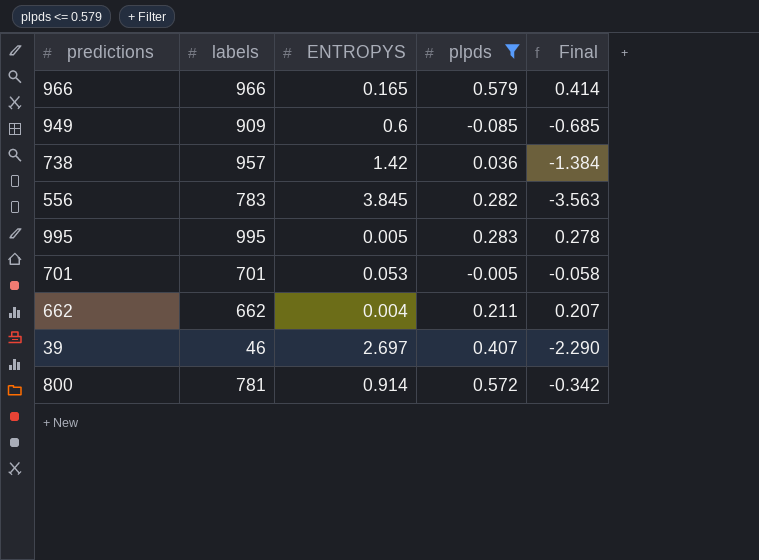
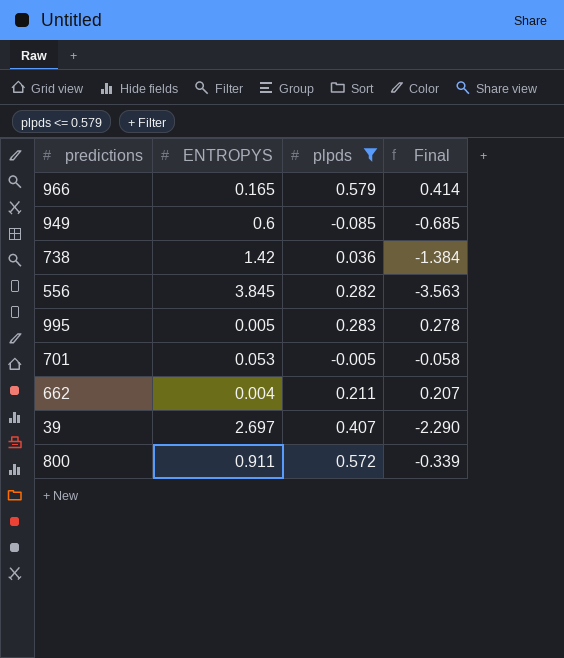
column labels | position: 2 -> none
800 | ENTROPYS: 0.914 -> 0.911
800 | Final: -0.342 -> -0.339

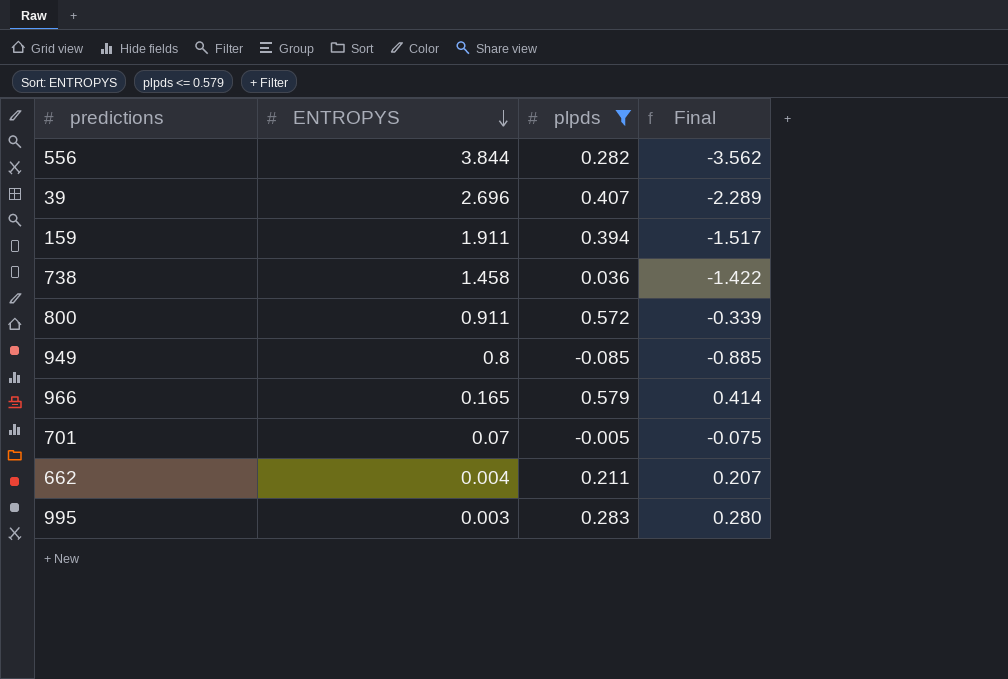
row order: none -> ENTROPYS descending
556 | ENTROPYS: 3.845 -> 3.844
556 | Final: -3.563 -> -3.562
39 | ENTROPYS: 2.697 -> 2.696
39 | Final: -2.290 -> -2.289
row 159: none -> 1.911 | 0.394 | -1.517
738 | ENTROPYS: 1.42 -> 1.458
738 | Final: -1.384 -> -1.422
949 | ENTROPYS: 0.6 -> 0.8
949 | Final: -0.685 -> -0.885
701 | ENTROPYS: 0.053 -> 0.07
701 | Final: -0.058 -> -0.075
995 | ENTROPYS: 0.005 -> 0.003
995 | Final: 0.278 -> 0.280

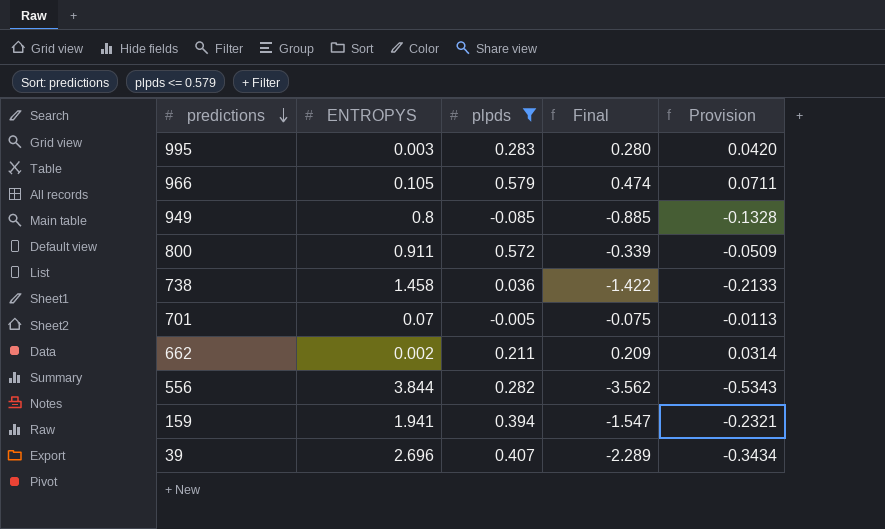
row order: ENTROPYS descending -> predictions descending
column Provision | formula: none -> [Final] * 0.15
966 | ENTROPYS: 0.165 -> 0.105
966 | Final: 0.414 -> 0.474
662 | ENTROPYS: 0.004 -> 0.002
662 | Final: 0.207 -> 0.209
159 | ENTROPYS: 1.911 -> 1.941
159 | Final: -1.517 -> -1.547

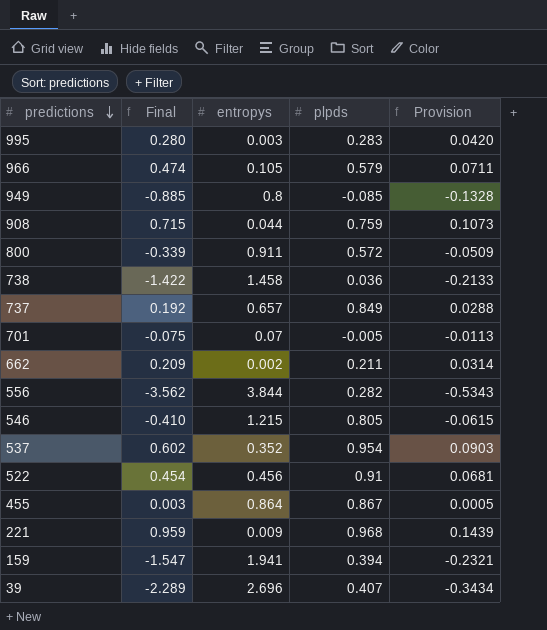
filter: plpds <= 0.579 -> none
column Final | position: 4 -> 2
column name: ENTROPYS -> entropys

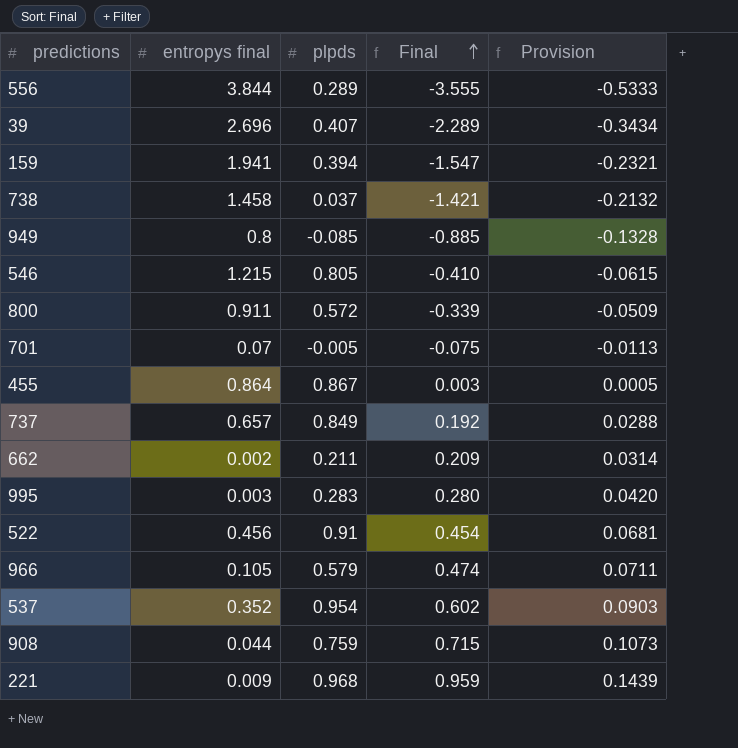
row order: predictions descending -> Final ascending
column name: entropys -> entropys final
column Final | position: 2 -> 4
556 | plpds: 0.282 -> 0.289
556 | Final: -3.562 -> -3.555
556 | Provision: -0.5343 -> -0.5333
738 | plpds: 0.036 -> 0.037
738 | Final: -1.422 -> -1.421
738 | Provision: -0.2133 -> -0.2132

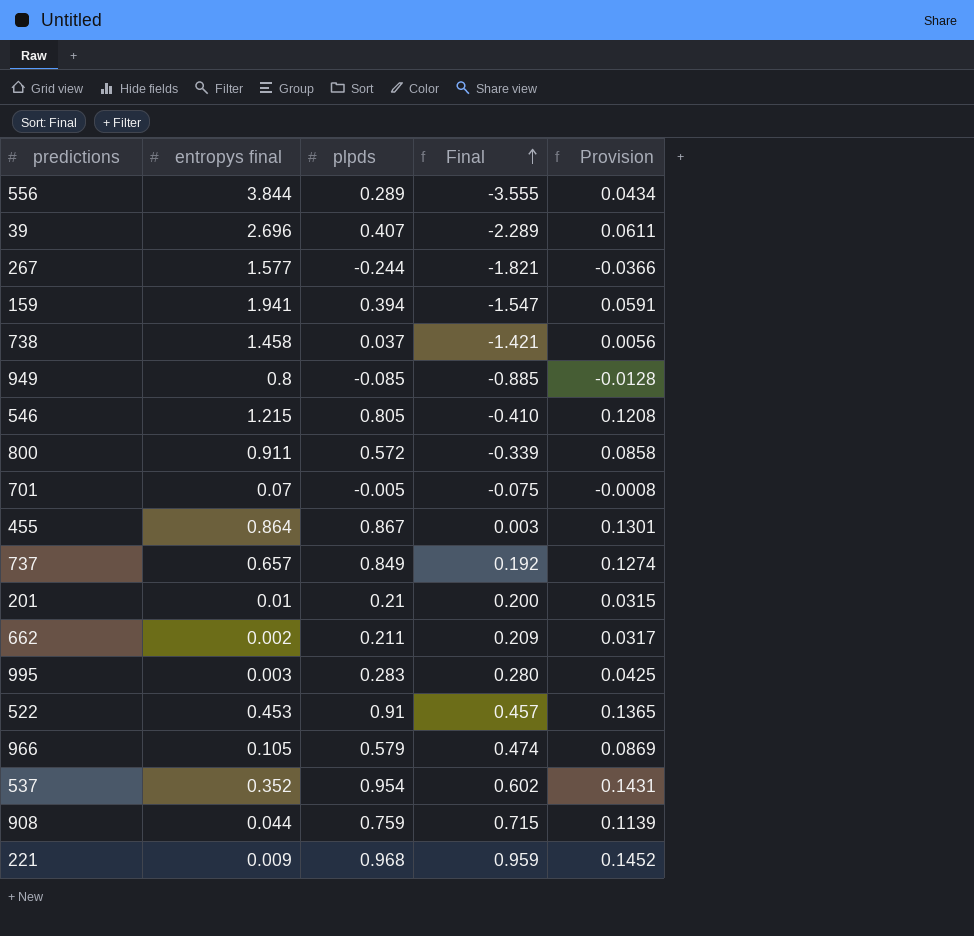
column Provision | formula: [Final] * 0.15 -> [plpds] * 0.15
row 267: none -> 1.577 | -0.244 | -1.821 | -0.0366
row 201: none -> 0.01 | 0.21 | 0.200 | 0.0315
522 | entropys final: 0.456 -> 0.453
522 | Final: 0.454 -> 0.457

